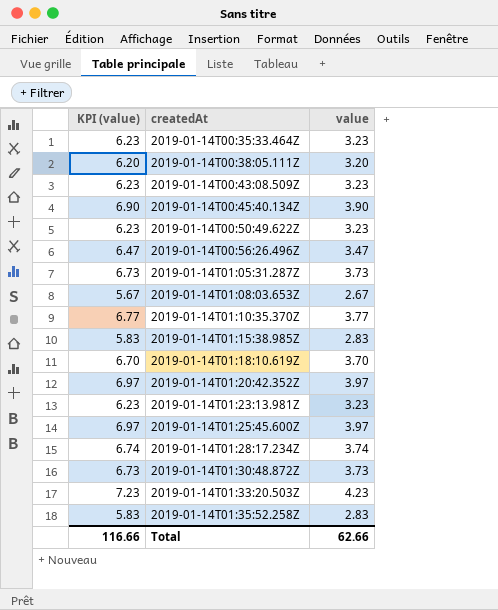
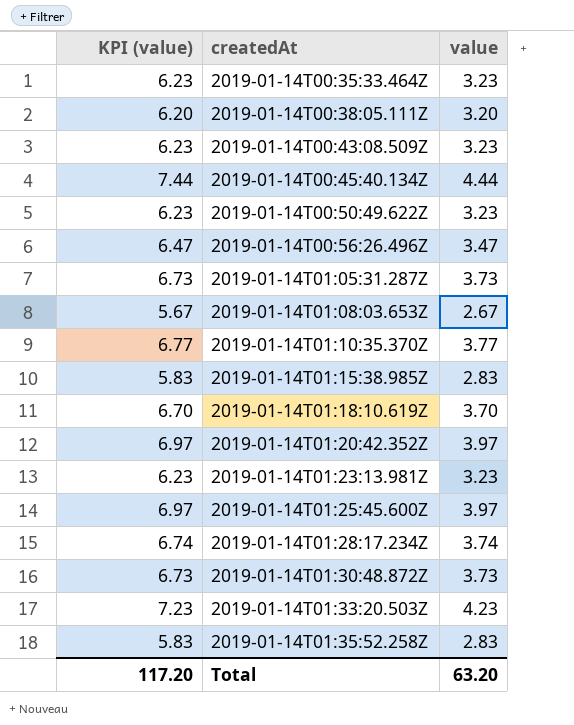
2019-01-14T00:45:40.134Z | KPI (value): 6.90 -> 7.44
2019-01-14T00:45:40.134Z | value: 3.90 -> 4.44
Total | KPI (value): 116.66 -> 117.20
Total | value: 62.66 -> 63.20

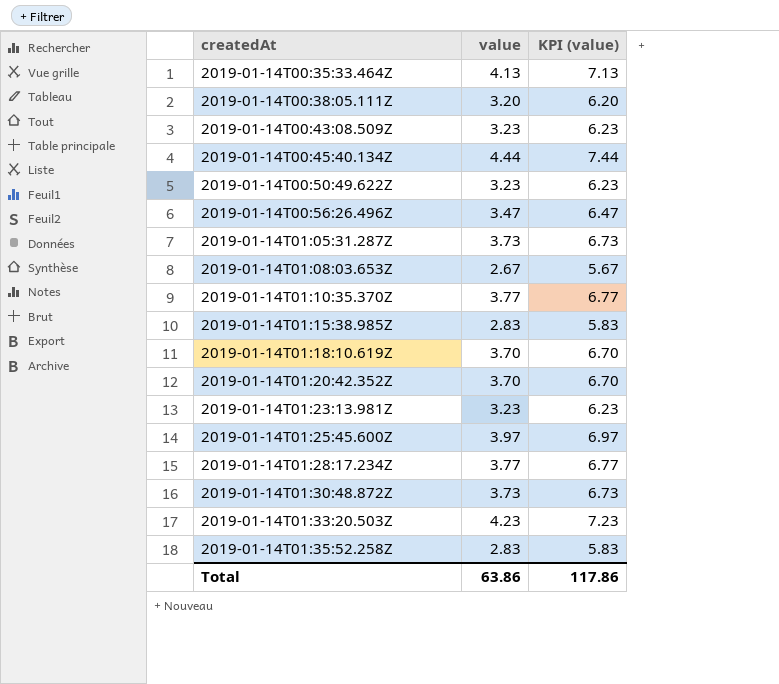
column KPI (value) | position: 1 -> 3
2019-01-14T00:35:33.464Z | value: 3.23 -> 4.13
2019-01-14T00:35:33.464Z | KPI (value): 6.23 -> 7.13
2019-01-14T01:20:42.352Z | value: 3.97 -> 3.70
2019-01-14T01:20:42.352Z | KPI (value): 6.97 -> 6.70
2019-01-14T01:28:17.234Z | value: 3.74 -> 3.77
2019-01-14T01:28:17.234Z | KPI (value): 6.74 -> 6.77
Total | value: 63.20 -> 63.86
Total | KPI (value): 117.20 -> 117.86

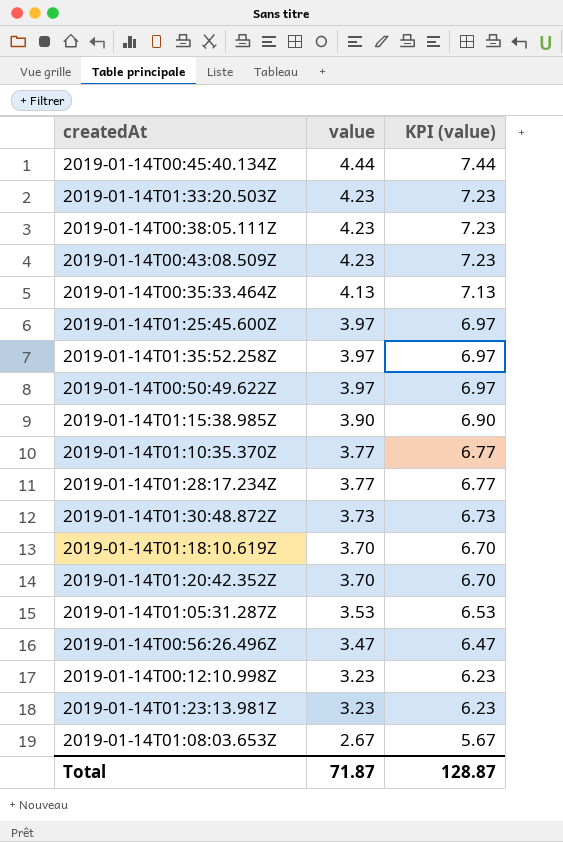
row order: createdAt ascending -> value descending
2019-01-14T00:38:05.111Z | value: 3.20 -> 4.23
2019-01-14T00:38:05.111Z | KPI (value): 6.20 -> 7.23
2019-01-14T00:43:08.509Z | value: 3.23 -> 4.23
2019-01-14T00:43:08.509Z | KPI (value): 6.23 -> 7.23
2019-01-14T01:35:52.258Z | value: 2.83 -> 3.97
2019-01-14T01:35:52.258Z | KPI (value): 5.83 -> 6.97
2019-01-14T00:50:49.622Z | value: 3.23 -> 3.97
2019-01-14T00:50:49.622Z | KPI (value): 6.23 -> 6.97
2019-01-14T01:15:38.985Z | value: 2.83 -> 3.90
2019-01-14T01:15:38.985Z | KPI (value): 5.83 -> 6.90
2019-01-14T01:05:31.287Z | value: 3.73 -> 3.53
2019-01-14T01:05:31.287Z | KPI (value): 6.73 -> 6.53
row 2019-01-14T00:12:10.998Z: none -> 3.23 | 6.23
Total | value: 63.86 -> 71.87
Total | KPI (value): 117.86 -> 128.87

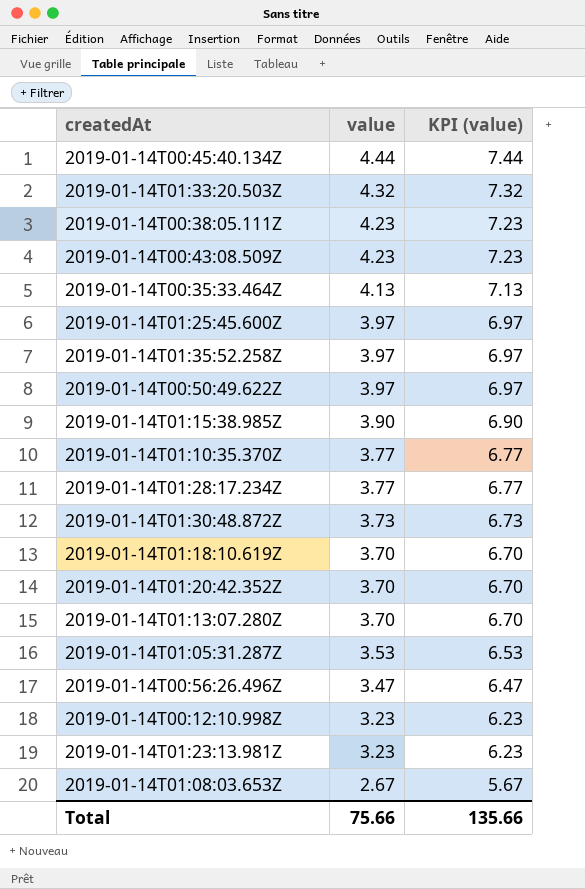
2019-01-14T01:33:20.503Z | value: 4.23 -> 4.32
2019-01-14T01:33:20.503Z | KPI (value): 7.23 -> 7.32
row 2019-01-14T01:13:07.280Z: none -> 3.70 | 6.70
Total | value: 71.87 -> 75.66
Total | KPI (value): 128.87 -> 135.66

